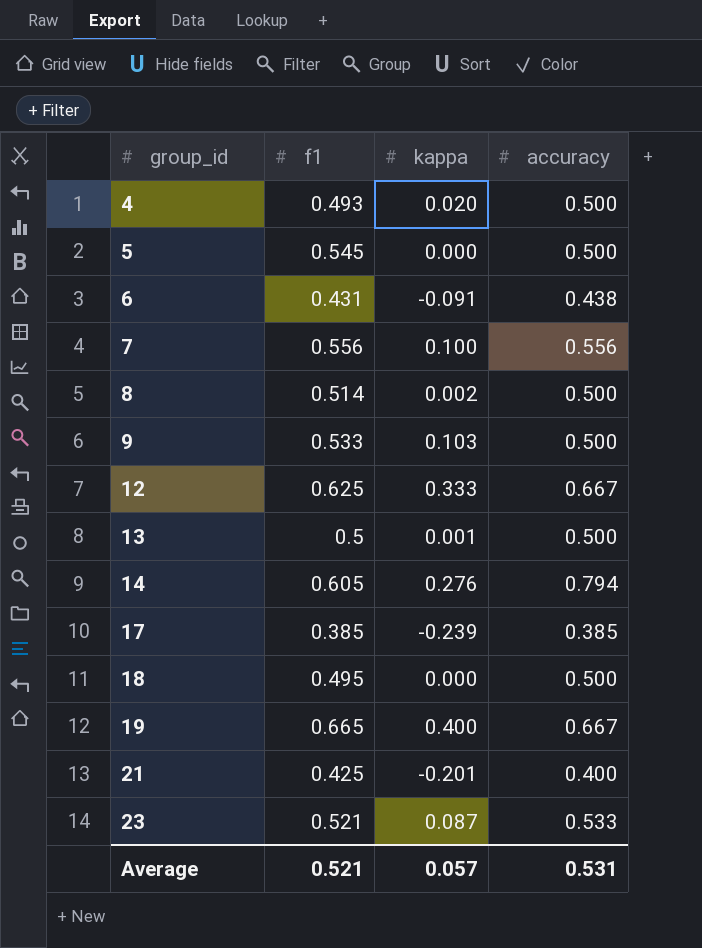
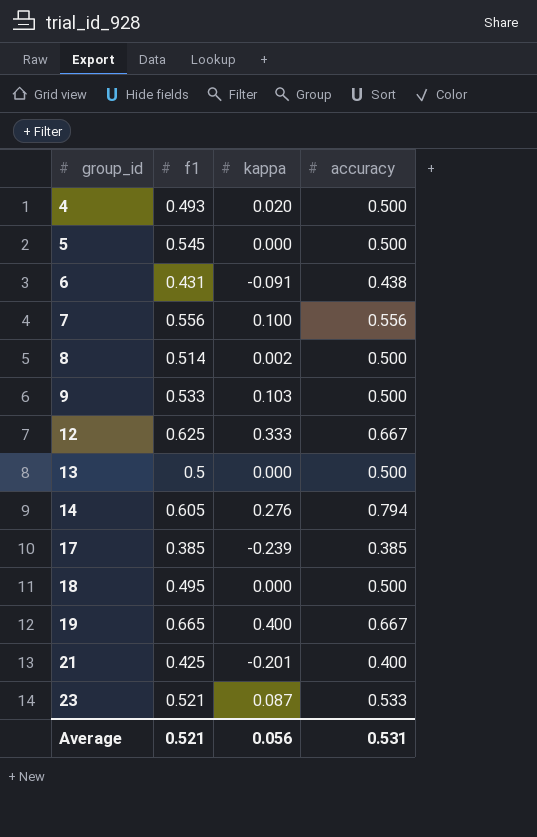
13 | kappa: 0.001 -> 0.000
Average | kappa: 0.057 -> 0.056

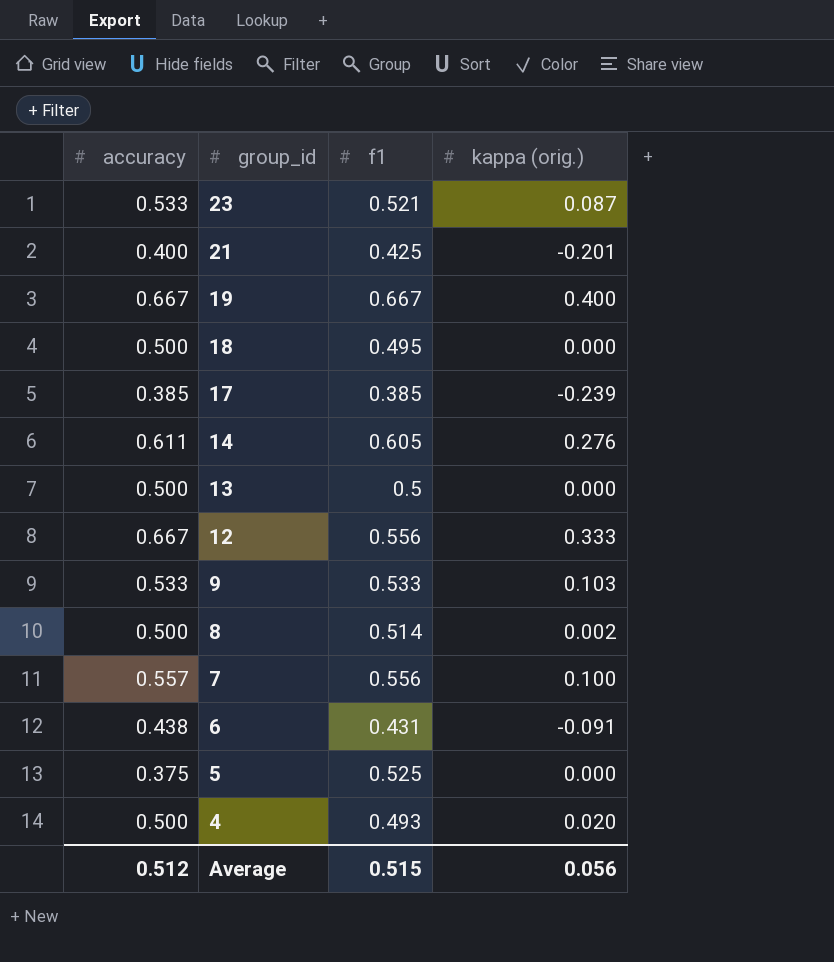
row order: group_id ascending -> group_id descending
column accuracy | position: 4 -> 1
column name: kappa -> kappa (orig.)
19 | f1: 0.665 -> 0.667
14 | accuracy: 0.794 -> 0.611
12 | f1: 0.625 -> 0.556
9 | accuracy: 0.500 -> 0.533
7 | accuracy: 0.556 -> 0.557
5 | accuracy: 0.500 -> 0.375
5 | f1: 0.545 -> 0.525
Average | accuracy: 0.531 -> 0.512
Average | f1: 0.521 -> 0.515

